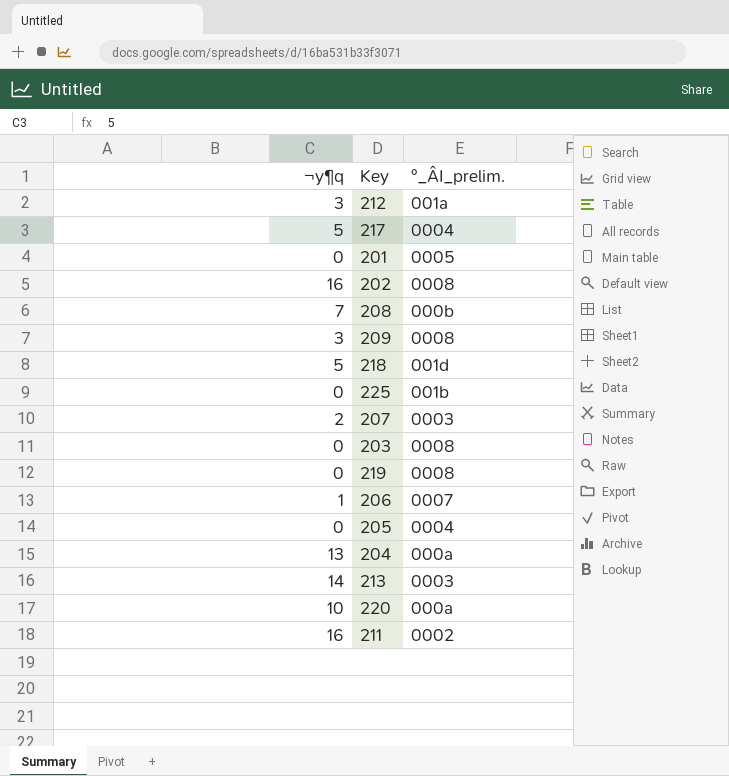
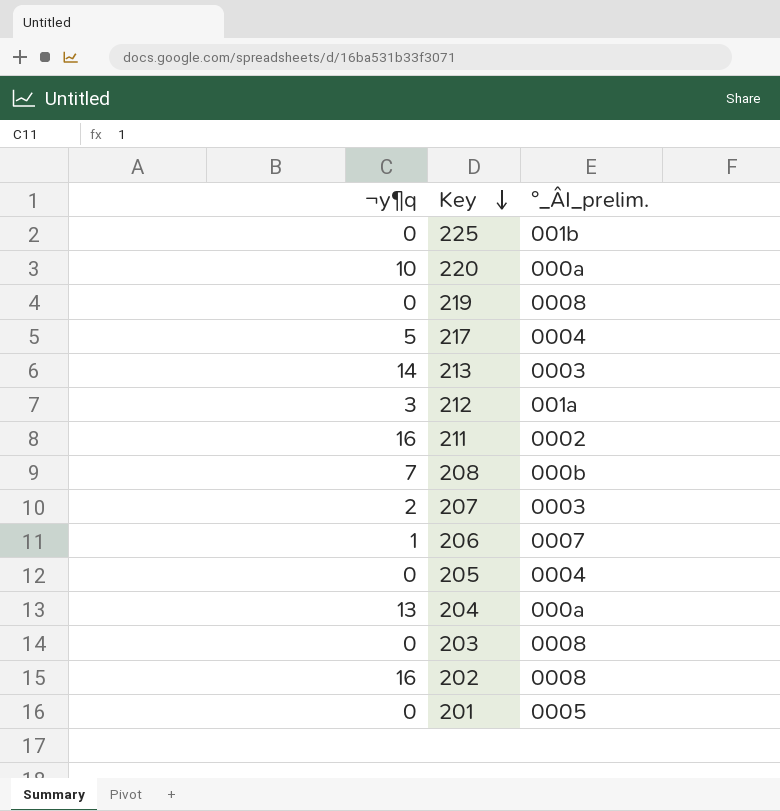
row order: none -> Key descending
row 209: 3 | 0008 -> none
row 218: 5 | 001d -> none

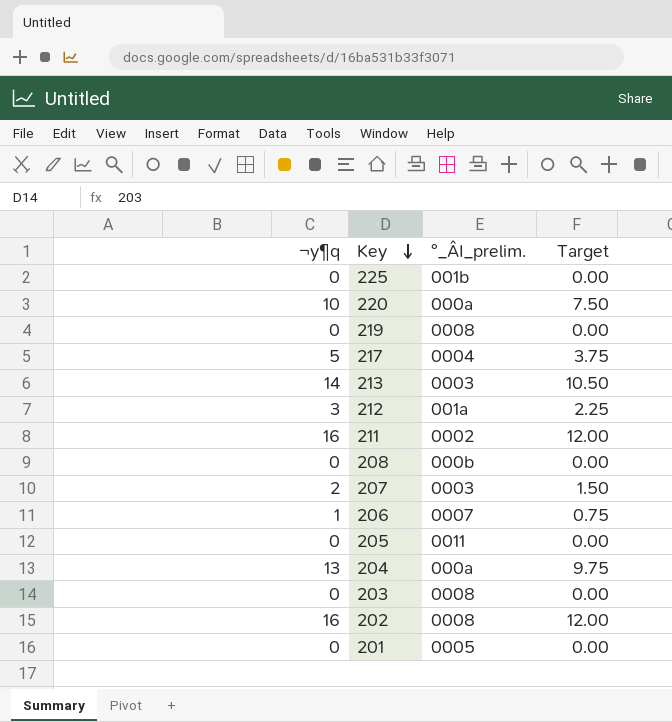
column Target | formula: none -> [¬y¶q] * 0.75
208 | ¬y¶q: 7 -> 0
205 | °_ÂI_prelim.: 0004 -> 0011

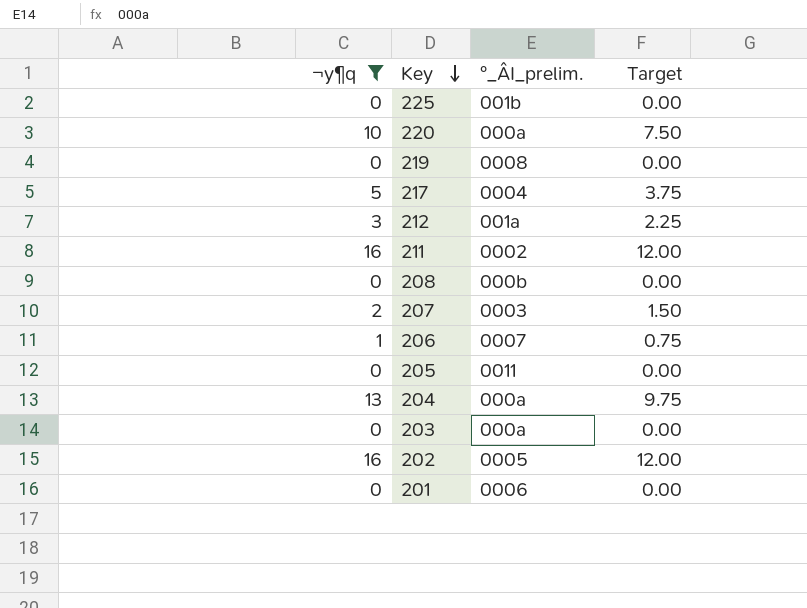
filter: none -> ¬y¶q != 14
203 | °_ÂI_prelim.: 0008 -> 000a
202 | °_ÂI_prelim.: 0008 -> 0005
201 | °_ÂI_prelim.: 0005 -> 0006

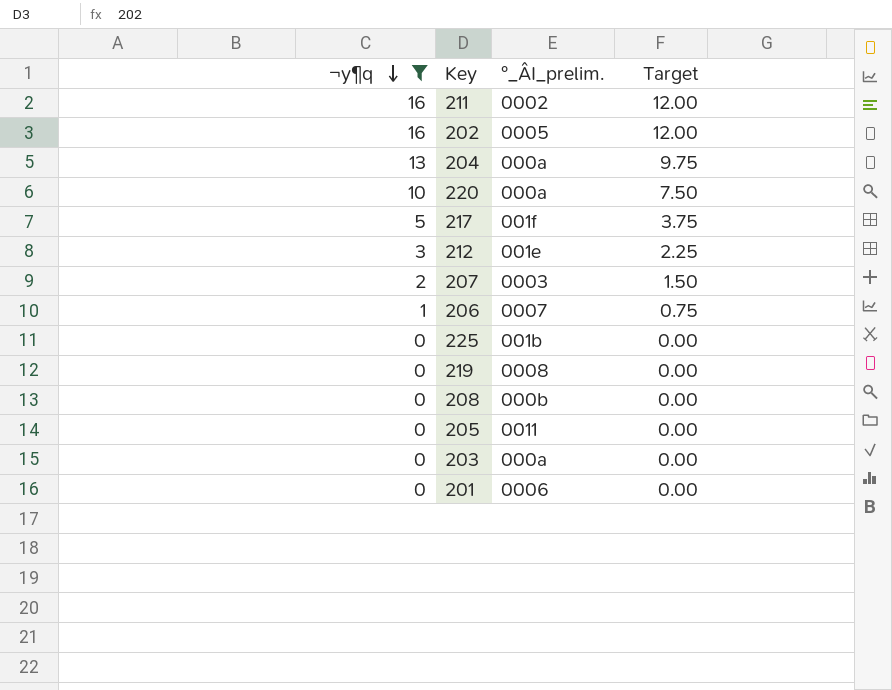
row order: Key descending -> ¬y¶q descending
217 | °_ÂI_prelim.: 0004 -> 001f
212 | °_ÂI_prelim.: 001a -> 001e

